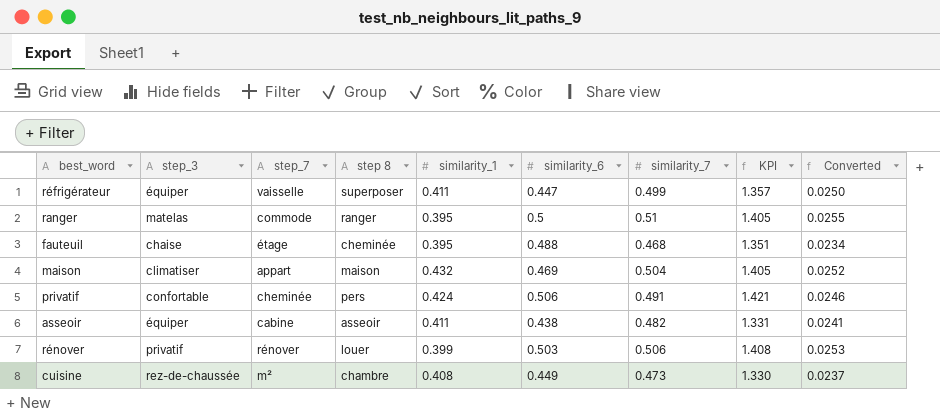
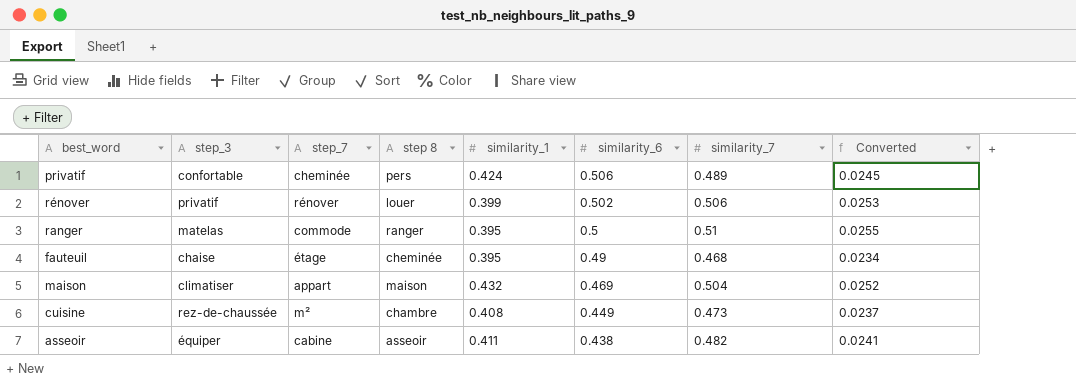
row order: none -> similarity_6 descending
column KPI | formula: [similarity_1] + [similarity_6] + [similarity_7] -> none
row réfrigérateur: équiper | vaisselle | superposer | 0.411 | 0.447 | 0.499 | 1.357 | 0.0250 -> none
privatif | similarity_7: 0.491 -> 0.489
privatif | Converted: 0.0246 -> 0.0245
rénover | similarity_6: 0.503 -> 0.502
fauteuil | similarity_6: 0.488 -> 0.49

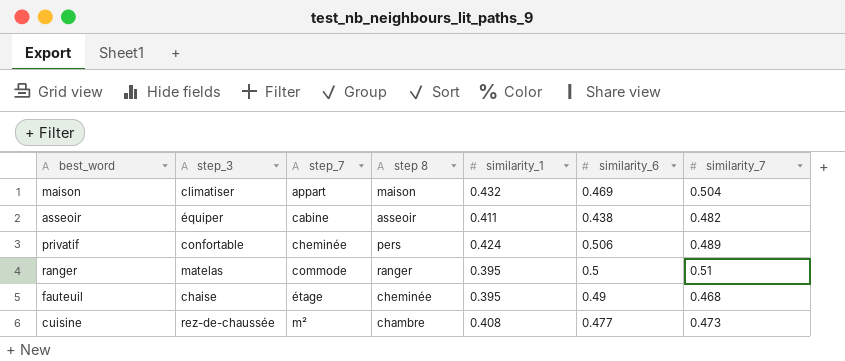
row order: similarity_6 descending -> step_7 ascending
column Converted | formula: [similarity_7] * 0.05 -> none
row rénover: privatif | rénover | louer | 0.399 | 0.502 | 0.506 | 0.0253 -> none
cuisine | similarity_6: 0.449 -> 0.477

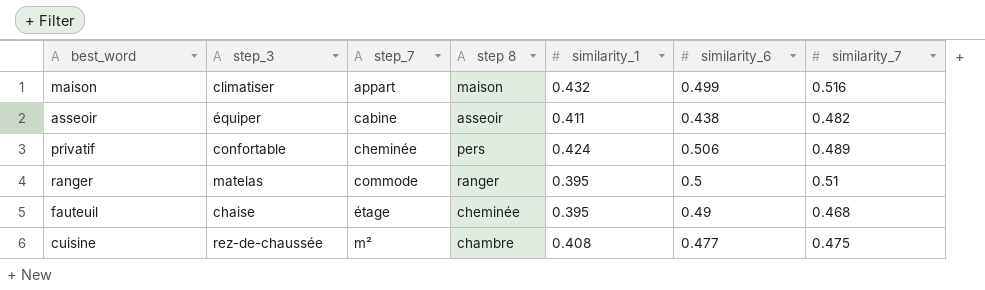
maison | similarity_6: 0.469 -> 0.499
maison | similarity_7: 0.504 -> 0.516
cuisine | similarity_7: 0.473 -> 0.475

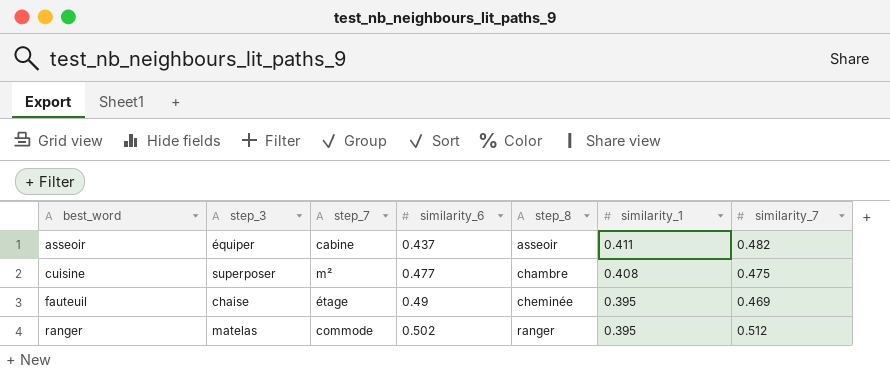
row order: step_7 ascending -> best_word ascending
column similarity_6 | position: 6 -> 4
column name: step 8 -> step_8
row maison: climatiser | appart | maison | 0.432 | 0.499 | 0.516 -> none
row privatif: confortable | cheminée | pers | 0.424 | 0.506 | 0.489 -> none
asseoir | similarity_6: 0.438 -> 0.437
cuisine | step_3: rez-de-chaussée -> superposer
fauteuil | similarity_7: 0.468 -> 0.469
ranger | similarity_6: 0.5 -> 0.502
ranger | similarity_7: 0.51 -> 0.512

